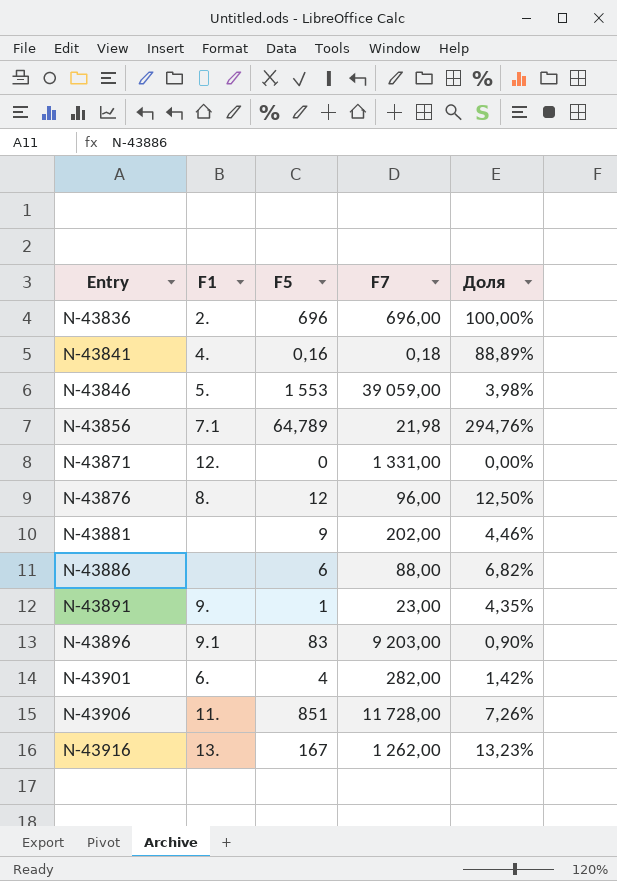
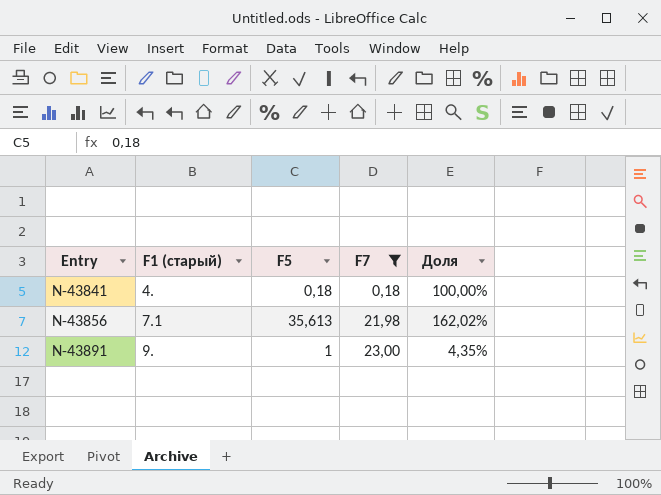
filter: none -> F7 <= 23,00
column name: F1 -> F1 (старый)
N-43841 | F5: 0,16 -> 0,18
N-43841 | Доля: 88,89% -> 100,00%
N-43856 | F5: 64,789 -> 35,613
N-43856 | Доля: 294,76% -> 162,02%

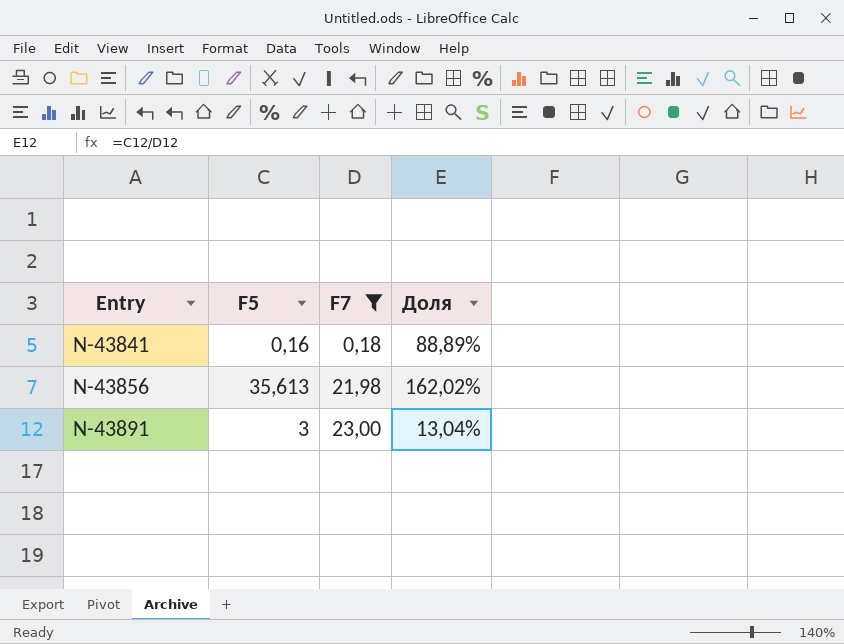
column F1 (старый) | position: 2 -> none
N-43841 | F5: 0,18 -> 0,16
N-43841 | Доля: 100,00% -> 88,89%
N-43891 | F5: 1 -> 3
N-43891 | Доля: 4,35% -> 13,04%

